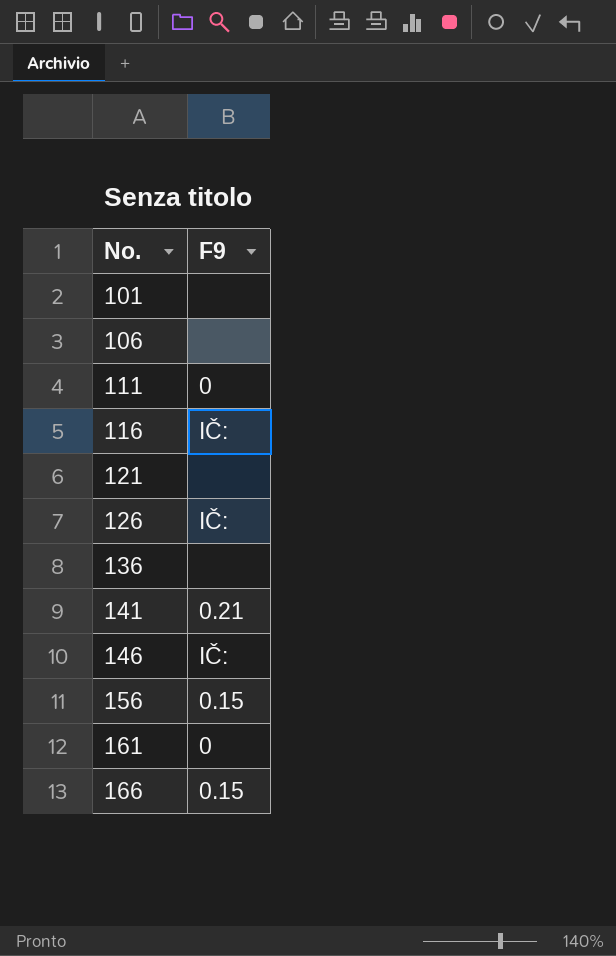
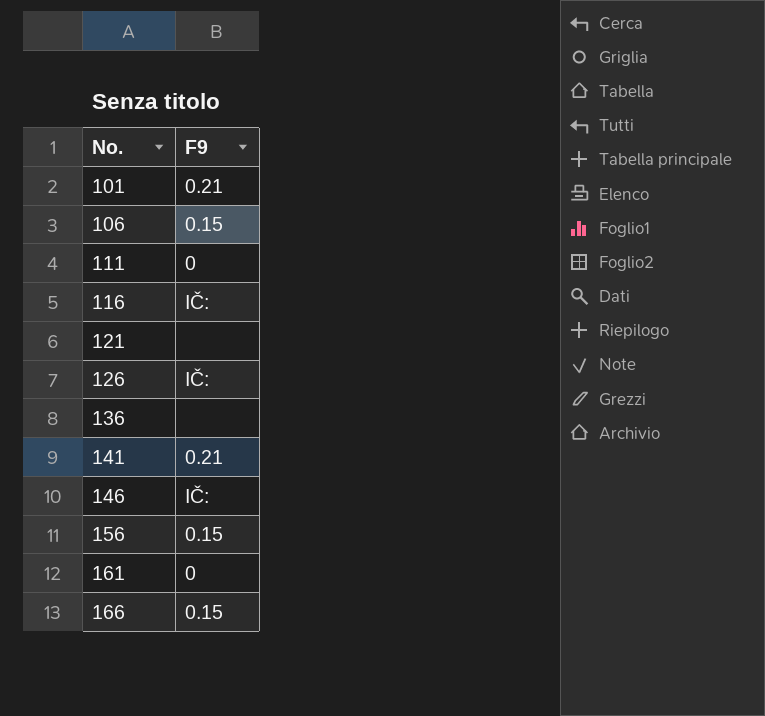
101 | F9: none -> 0.21
106 | F9: none -> 0.15

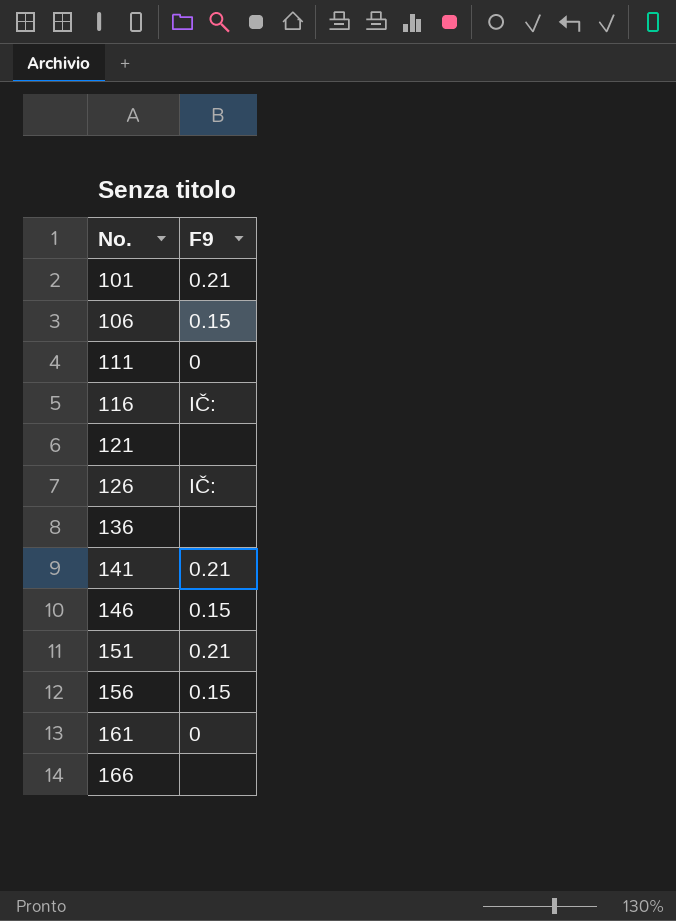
146 | F9: IČ: -> 0.15
row 151: none -> 0.21
166 | F9: 0.15 -> none

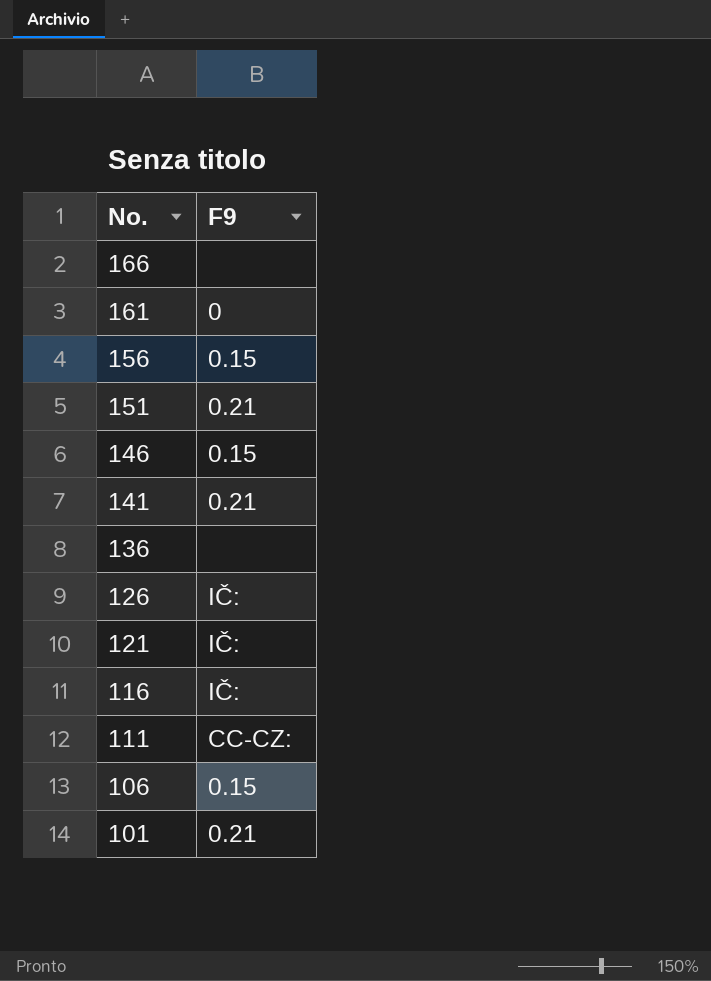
row order: No. ascending -> No. descending
121 | F9: none -> IČ:
111 | F9: 0 -> CC-CZ:

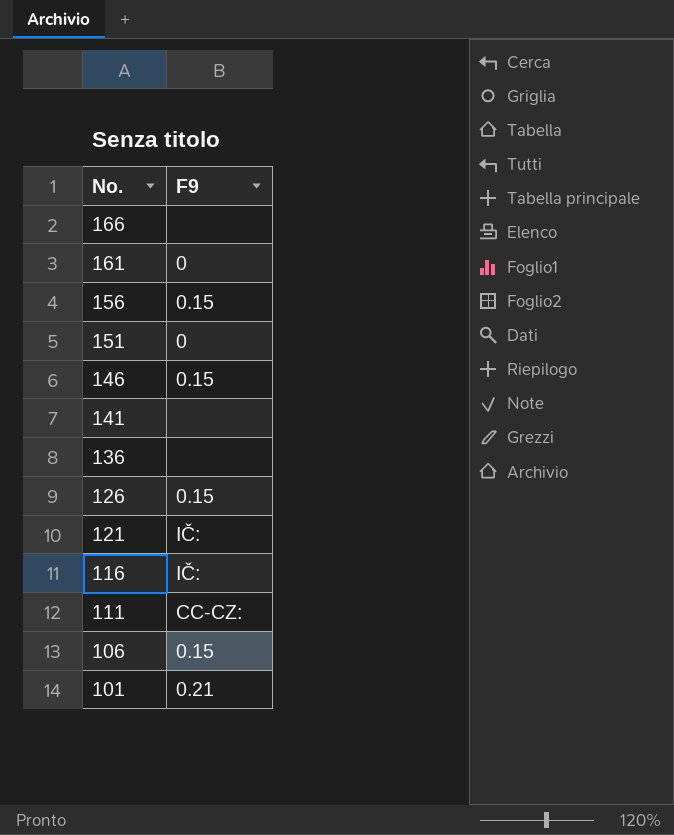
151 | F9: 0.21 -> 0
141 | F9: 0.21 -> none
126 | F9: IČ: -> 0.15

